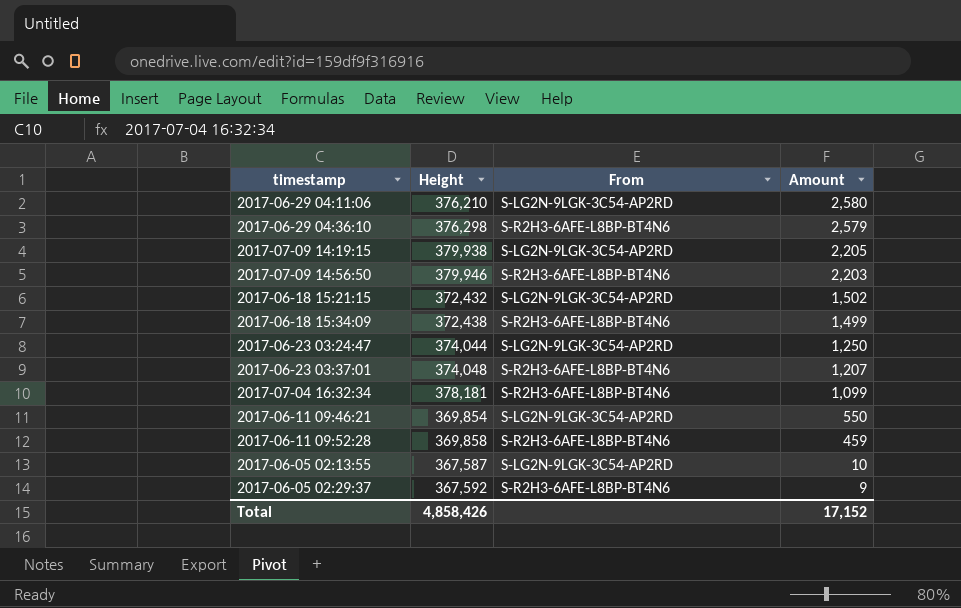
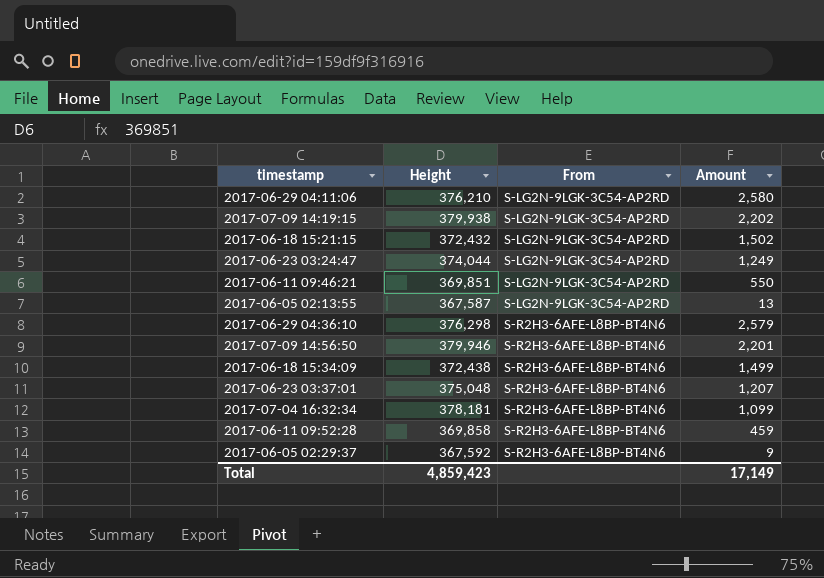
row order: Amount descending -> From ascending
2017-07-09 14:19:15 | Amount: 2,205 -> 2,202
2017-06-23 03:24:47 | Amount: 1,250 -> 1,249
2017-06-11 09:46:21 | Height: 369,854 -> 369,851
2017-06-05 02:13:55 | Amount: 10 -> 13
2017-07-09 14:56:50 | Amount: 2,203 -> 2,201
2017-06-23 03:37:01 | Height: 374,048 -> 375,048
Total | Height: 4,858,426 -> 4,859,423
Total | Amount: 17,152 -> 17,149

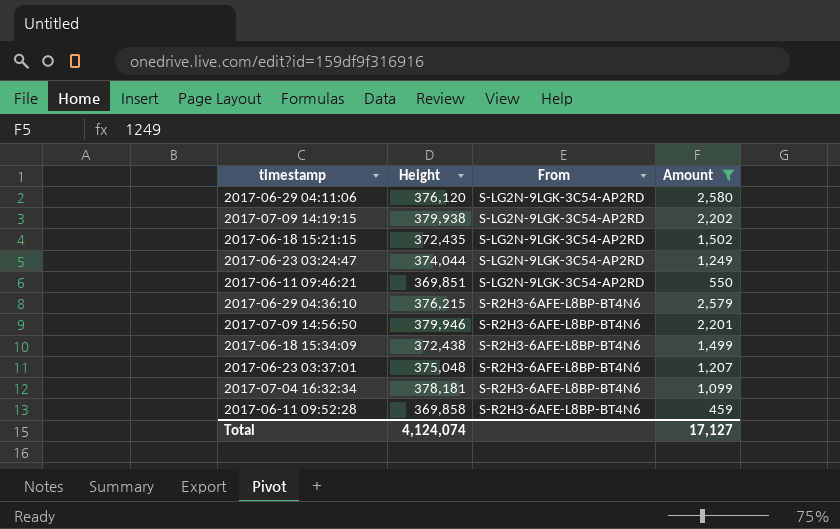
filter: none -> Amount >= 459
2017-06-29 04:11:06 | Height: 376,210 -> 376,120
2017-06-18 15:21:15 | Height: 372,432 -> 372,435
2017-06-29 04:36:10 | Height: 376,298 -> 376,215
Total | Height: 4,859,423 -> 4,124,074
Total | Amount: 17,149 -> 17,127

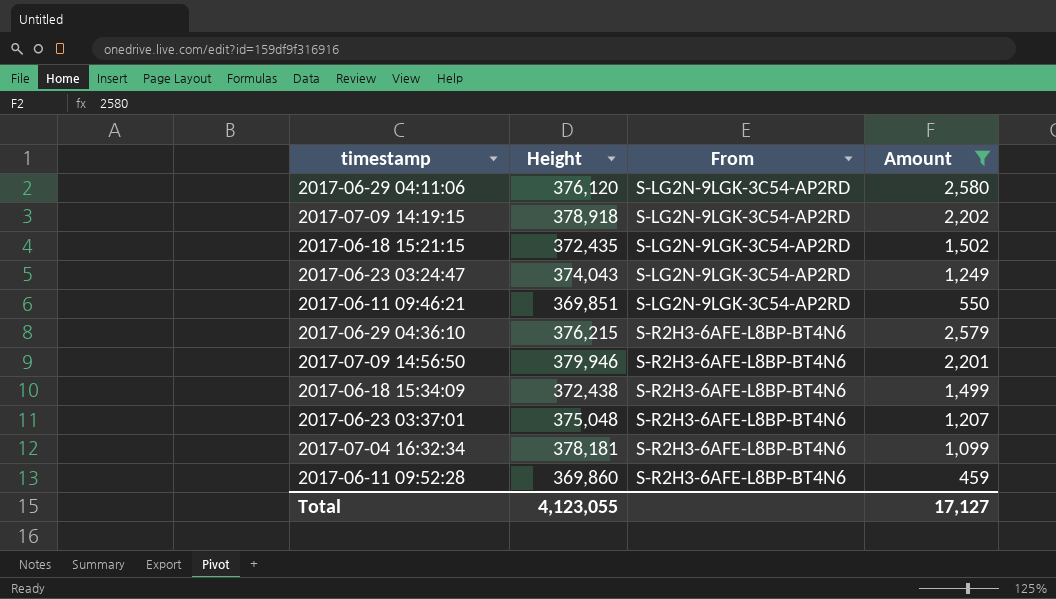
2017-07-09 14:19:15 | Height: 379,938 -> 378,918
2017-06-23 03:24:47 | Height: 374,044 -> 374,043
2017-06-11 09:52:28 | Height: 369,858 -> 369,860
Total | Height: 4,124,074 -> 4,123,055

